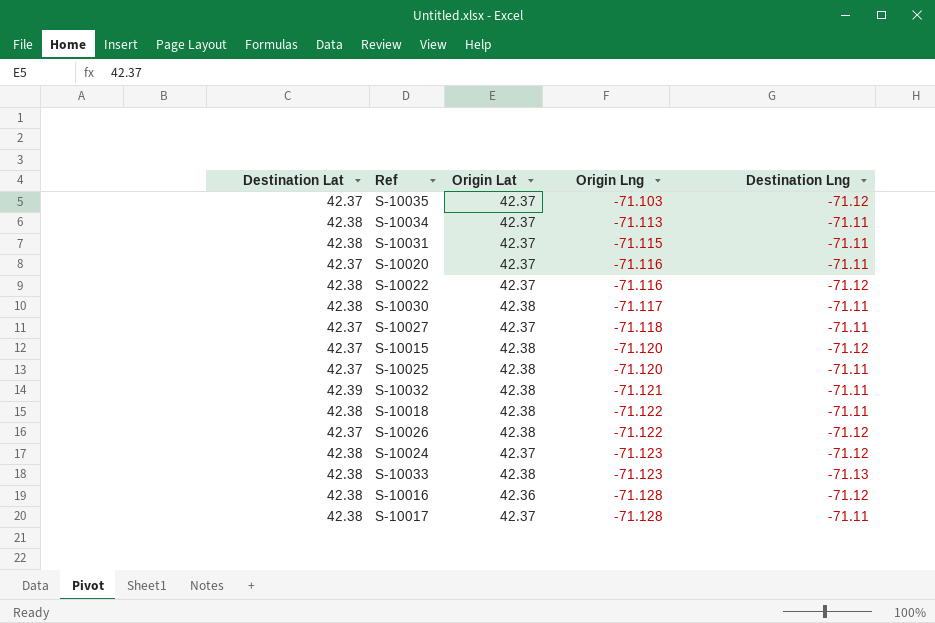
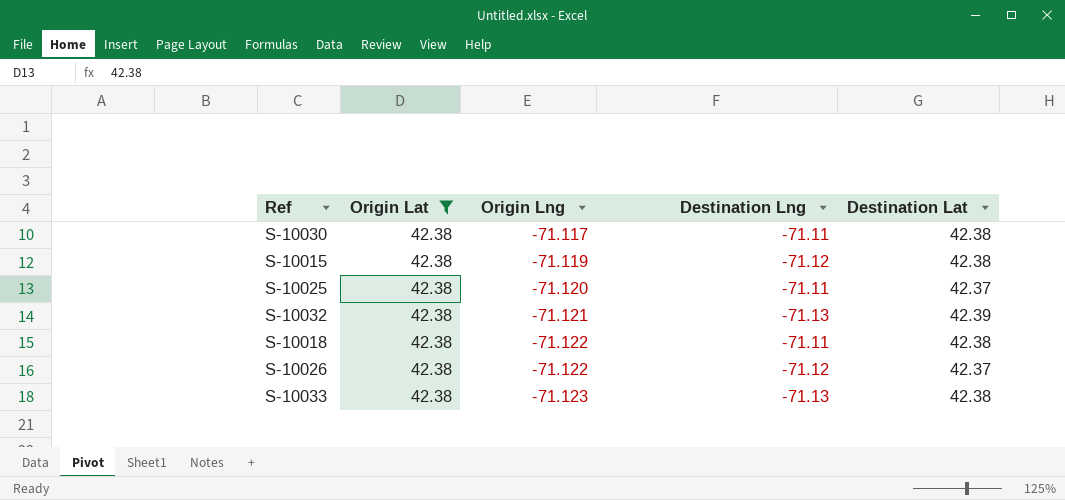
filter: none -> Origin Lat = 42.38
column Destination Lat | position: 1 -> 5
S-10015 | Origin Lng: -71.120 -> -71.119
S-10015 | Destination Lat: 42.37 -> 42.38
S-10032 | Destination Lng: -71.11 -> -71.13

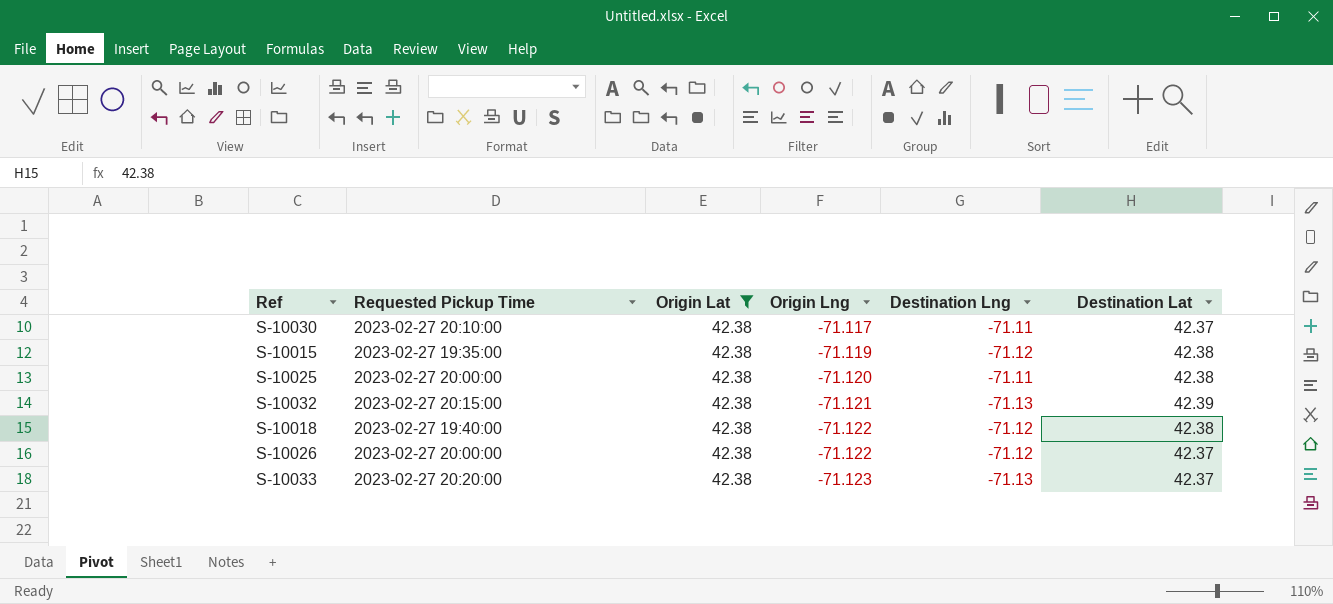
column Requested Pickup Time | position: none -> 2
S-10030 | Destination Lat: 42.38 -> 42.37
S-10025 | Destination Lat: 42.37 -> 42.38
S-10018 | Destination Lng: -71.11 -> -71.12
S-10033 | Destination Lat: 42.38 -> 42.37

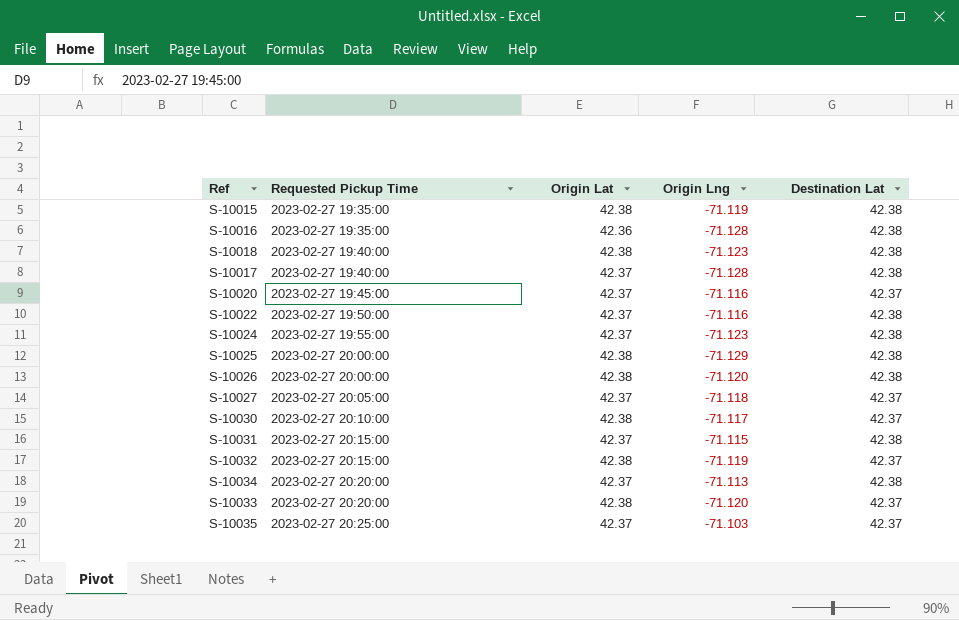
filter: Origin Lat = 42.38 -> none
row order: Origin Lng descending -> Requested Pickup Time ascending
column Destination Lng | position: 5 -> none
S-10018 | Origin Lng: -71.122 -> -71.123
S-10025 | Origin Lng: -71.120 -> -71.129
S-10026 | Origin Lng: -71.122 -> -71.120
S-10026 | Destination Lat: 42.37 -> 42.38
S-10032 | Origin Lng: -71.121 -> -71.119
S-10032 | Destination Lat: 42.39 -> 42.37
S-10033 | Origin Lng: -71.123 -> -71.120

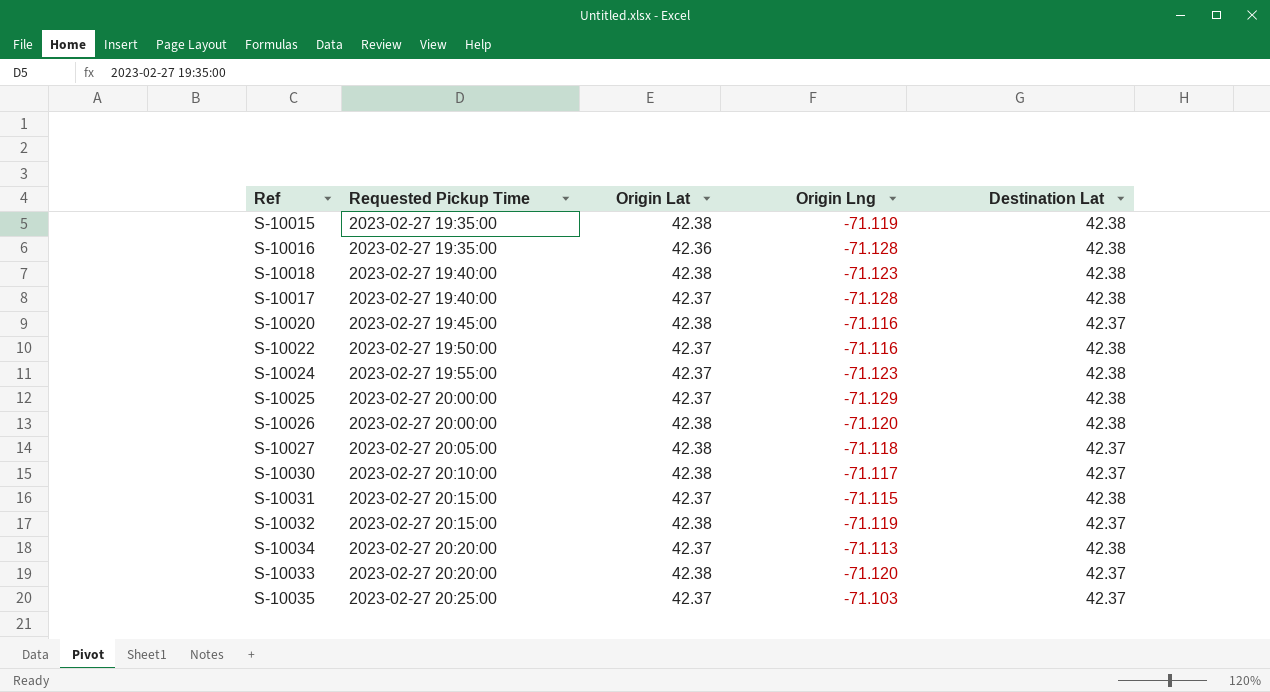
S-10020 | Origin Lat: 42.37 -> 42.38
S-10025 | Origin Lat: 42.38 -> 42.37
S-10027 | Origin Lat: 42.37 -> 42.38

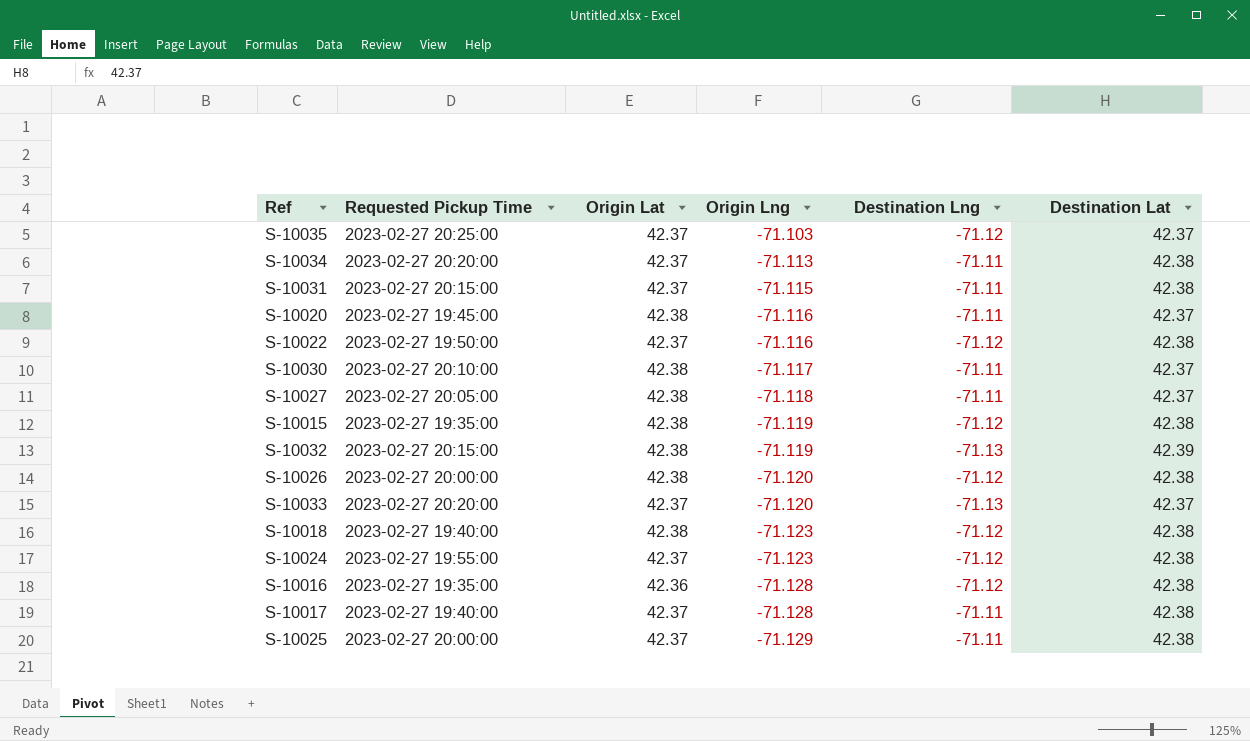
row order: Requested Pickup Time ascending -> Origin Lng descending
column Destination Lng | position: none -> 5
S-10032 | Destination Lat: 42.37 -> 42.39
S-10033 | Origin Lat: 42.38 -> 42.37

